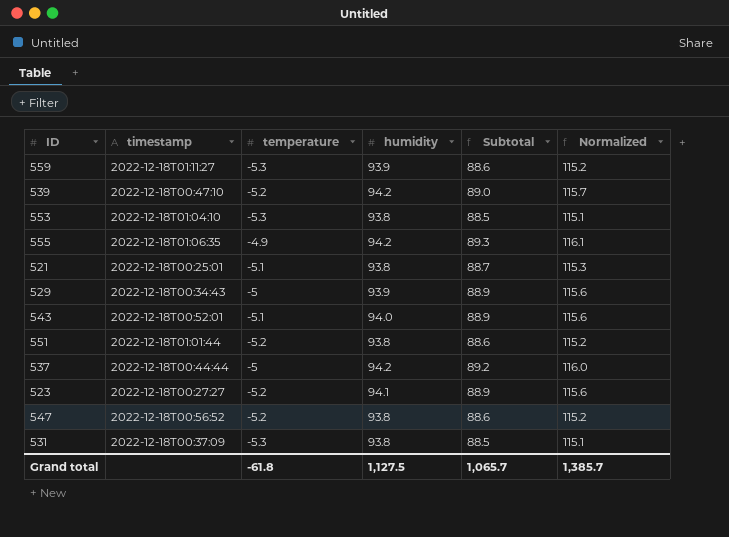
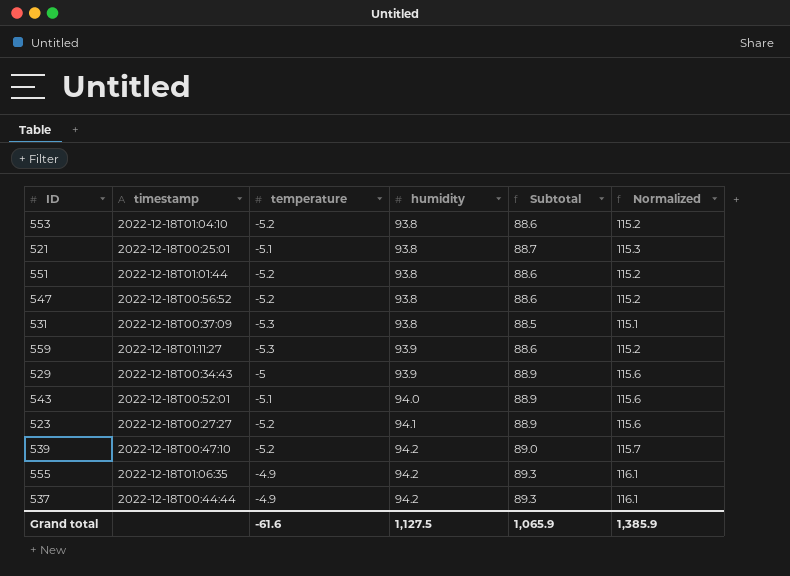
row order: none -> humidity ascending
553 | temperature: -5.3 -> -5.2
553 | Subtotal: 88.5 -> 88.6
553 | Normalized: 115.1 -> 115.2
537 | temperature: -5 -> -4.9
537 | Subtotal: 89.2 -> 89.3
537 | Normalized: 116.0 -> 116.1
Grand total | temperature: -61.8 -> -61.6
Grand total | Subtotal: 1,065.7 -> 1,065.9
Grand total | Normalized: 1,385.7 -> 1,385.9

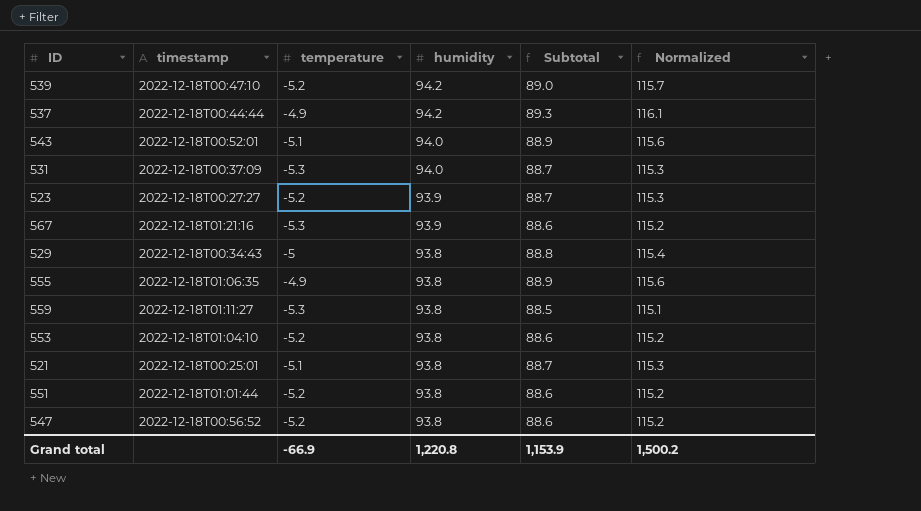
row order: humidity ascending -> humidity descending
531 | humidity: 93.8 -> 94.0
531 | Subtotal: 88.5 -> 88.7
531 | Normalized: 115.1 -> 115.3
523 | humidity: 94.1 -> 93.9
523 | Subtotal: 88.9 -> 88.7
523 | Normalized: 115.6 -> 115.3
row 567: none -> 2022-12-18T01:21:16 | -5.3 | 93.9 | 88.6 | 115.2
529 | humidity: 93.9 -> 93.8
529 | Subtotal: 88.9 -> 88.8
529 | Normalized: 115.6 -> 115.4
555 | humidity: 94.2 -> 93.8
555 | Subtotal: 89.3 -> 88.9
555 | Normalized: 116.1 -> 115.6
559 | humidity: 93.9 -> 93.8
559 | Subtotal: 88.6 -> 88.5
559 | Normalized: 115.2 -> 115.1
Grand total | temperature: -61.6 -> -66.9
Grand total | humidity: 1,127.5 -> 1,220.8
Grand total | Subtotal: 1,065.9 -> 1,153.9
Grand total | Normalized: 1,385.9 -> 1,500.2

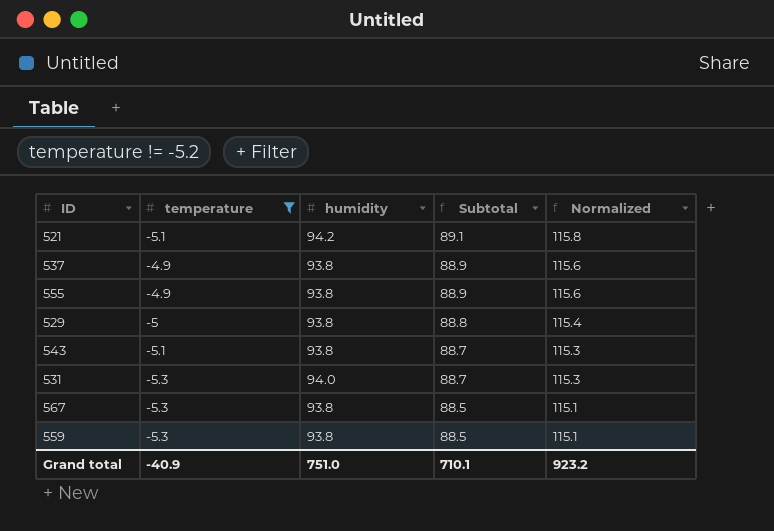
filter: none -> temperature != -5.2
row order: humidity descending -> Subtotal descending
column timestamp | position: 2 -> none
521 | humidity: 93.8 -> 94.2
521 | Subtotal: 88.7 -> 89.1
521 | Normalized: 115.3 -> 115.8
537 | humidity: 94.2 -> 93.8
537 | Subtotal: 89.3 -> 88.9
537 | Normalized: 116.1 -> 115.6
543 | humidity: 94.0 -> 93.8
543 | Subtotal: 88.9 -> 88.7
543 | Normalized: 115.6 -> 115.3
567 | humidity: 93.9 -> 93.8
567 | Subtotal: 88.6 -> 88.5
567 | Normalized: 115.2 -> 115.1
Grand total | temperature: -66.9 -> -40.9
Grand total | humidity: 1,220.8 -> 751.0
Grand total | Subtotal: 1,153.9 -> 710.1
Grand total | Normalized: 1,500.2 -> 923.2

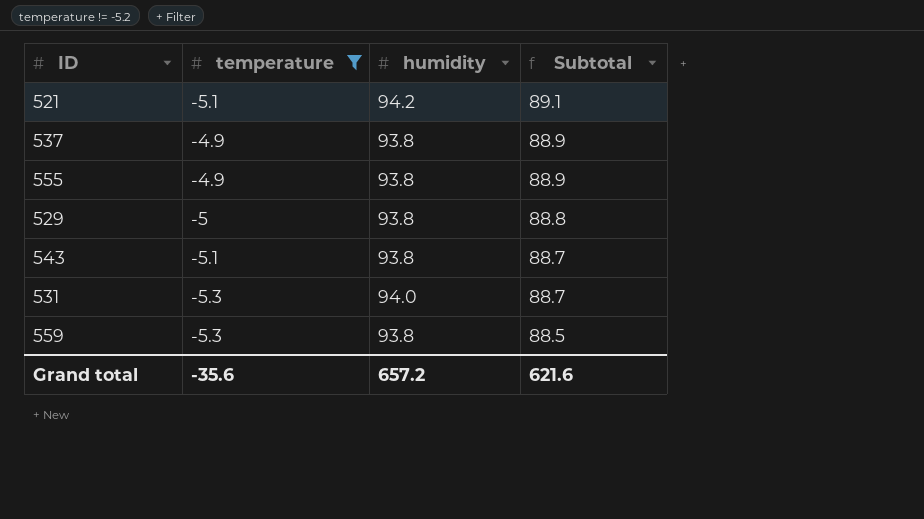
column Normalized | formula: [Subtotal] * 1.3 -> none
row 567: -5.3 | 93.8 | 88.5 | 115.1 -> none
Grand total | temperature: -40.9 -> -35.6
Grand total | humidity: 751.0 -> 657.2
Grand total | Subtotal: 710.1 -> 621.6

